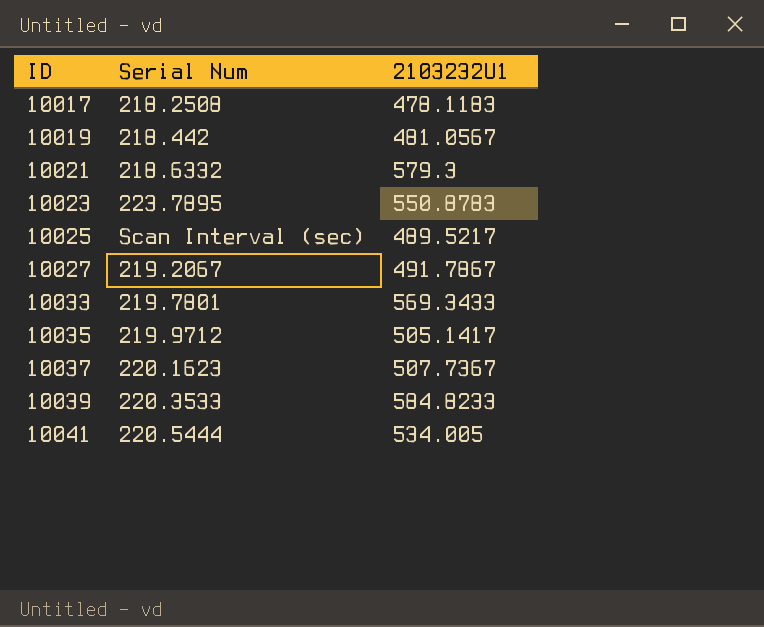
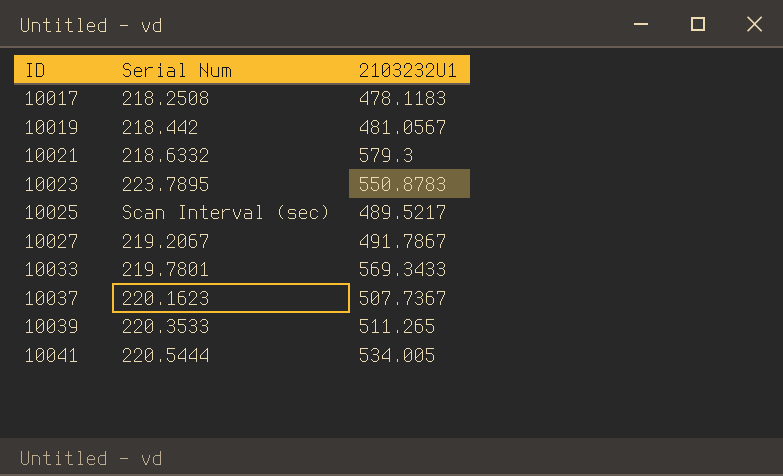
row 10035: 219.9712 | 505.1417 -> none
10039 | 2103232U1: 584.8233 -> 511.265

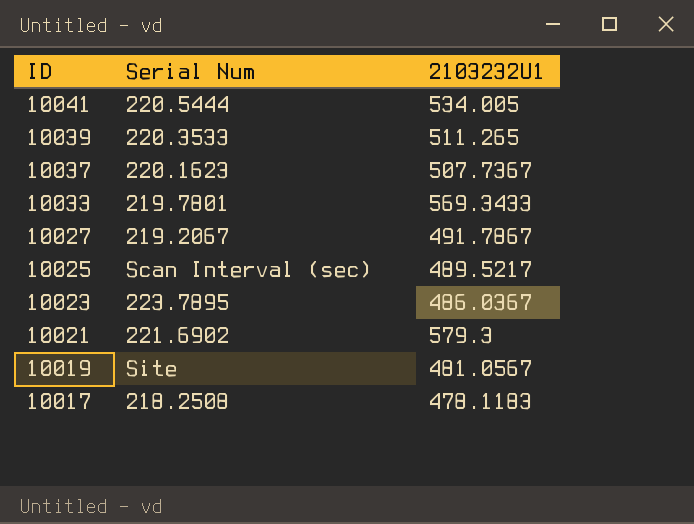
row order: ID ascending -> ID descending
10023 | 2103232U1: 550.8783 -> 486.0367
10021 | Serial Num: 218.6332 -> 221.6902
10019 | Serial Num: 218.442 -> Site

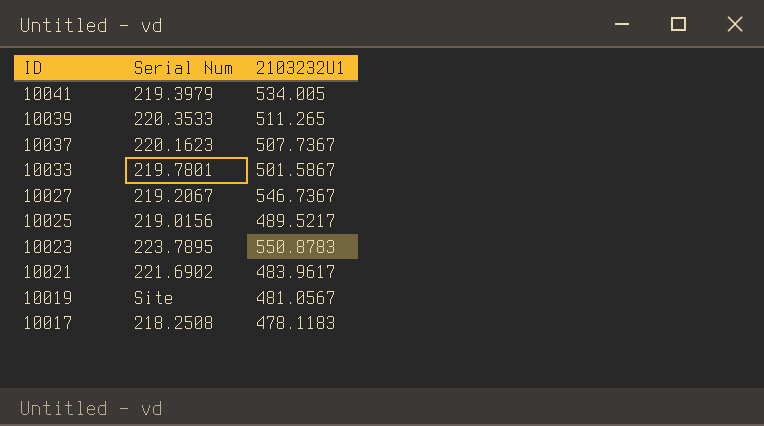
10041 | Serial Num: 220.5444 -> 219.3979
10033 | 2103232U1: 569.3433 -> 501.5867
10027 | 2103232U1: 491.7867 -> 546.7367
10025 | Serial Num: Scan Interval (sec) -> 219.0156
10023 | 2103232U1: 486.0367 -> 550.8783
10021 | 2103232U1: 579.3 -> 483.9617

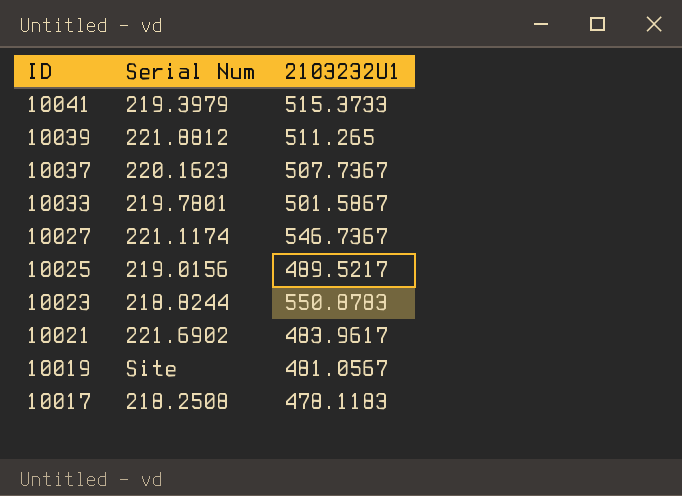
10041 | 2103232U1: 534.005 -> 515.3733
10039 | Serial Num: 220.3533 -> 221.8812
10027 | Serial Num: 219.2067 -> 221.1174
10023 | Serial Num: 223.7895 -> 218.8244

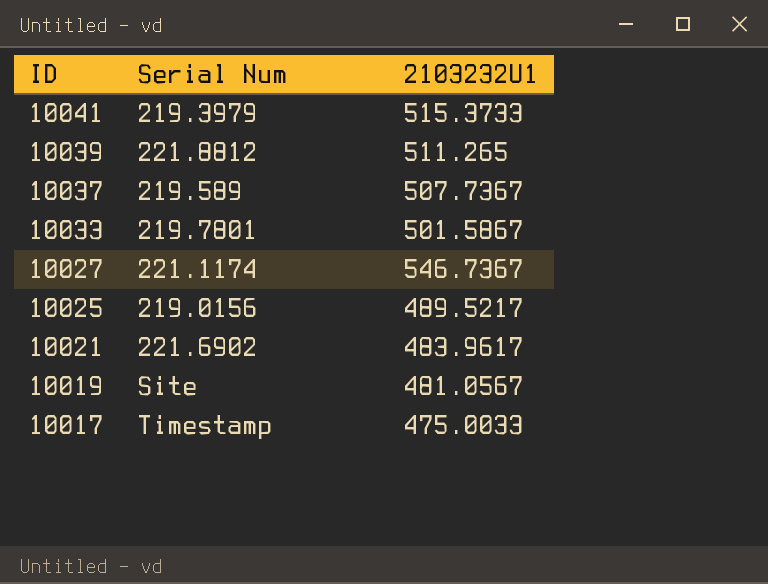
row 10023: 218.8244 | 550.8783 -> none
10037 | Serial Num: 220.1623 -> 219.589
10017 | Serial Num: 218.2508 -> Timestamp
10017 | 2103232U1: 478.1183 -> 475.0033

